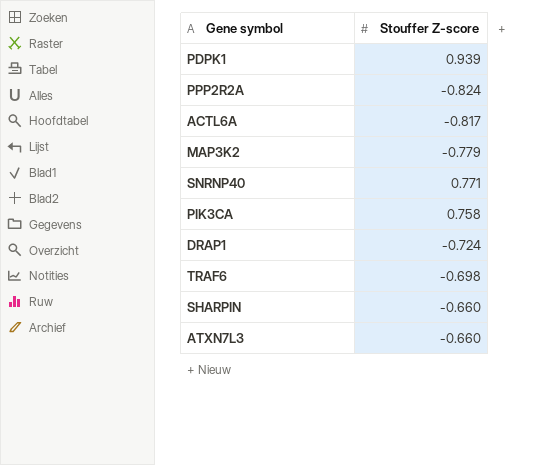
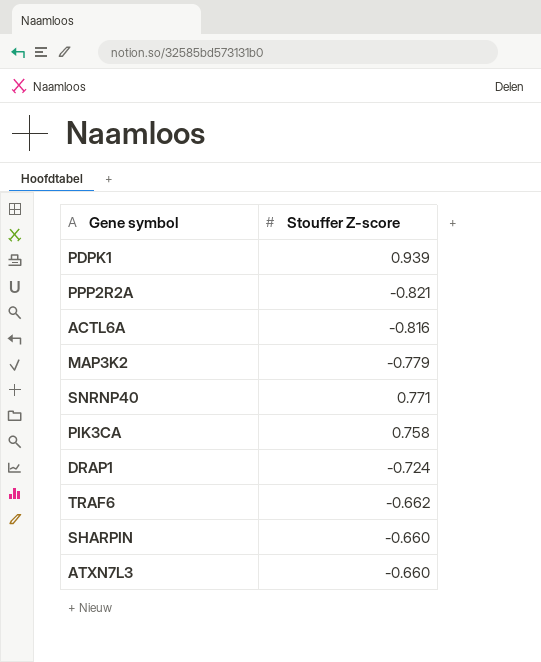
PPP2R2A | Stouffer Z-score: -0.824 -> -0.821
ACTL6A | Stouffer Z-score: -0.817 -> -0.816
TRAF6 | Stouffer Z-score: -0.698 -> -0.662

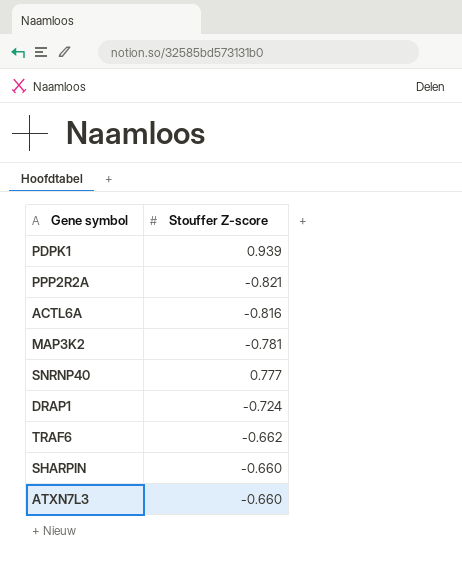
row PIK3CA: 0.758 -> none
MAP3K2 | Stouffer Z-score: -0.779 -> -0.781
SNRNP40 | Stouffer Z-score: 0.771 -> 0.777

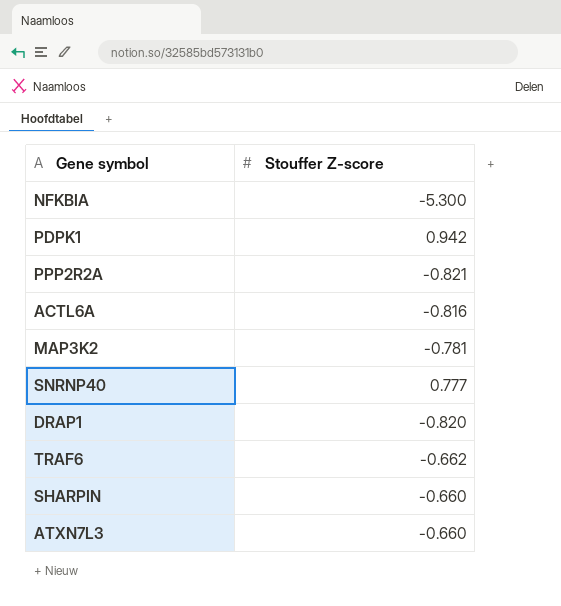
row NFKBIA: none -> -5.300
PDPK1 | Stouffer Z-score: 0.939 -> 0.942
DRAP1 | Stouffer Z-score: -0.724 -> -0.820

